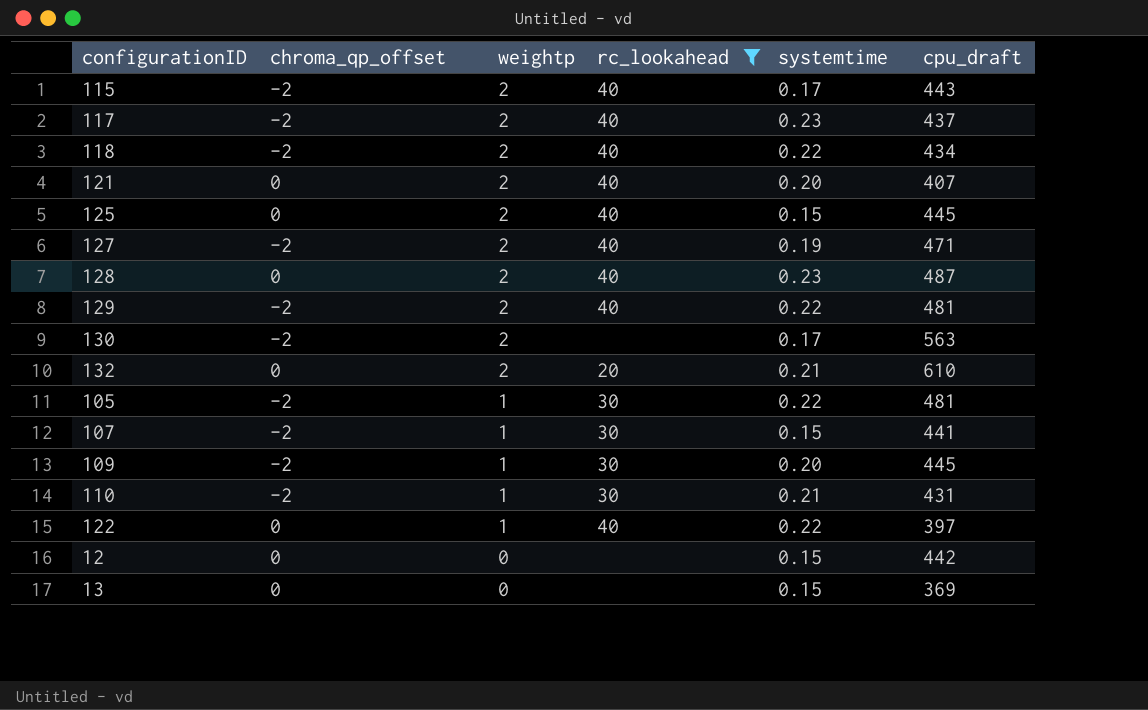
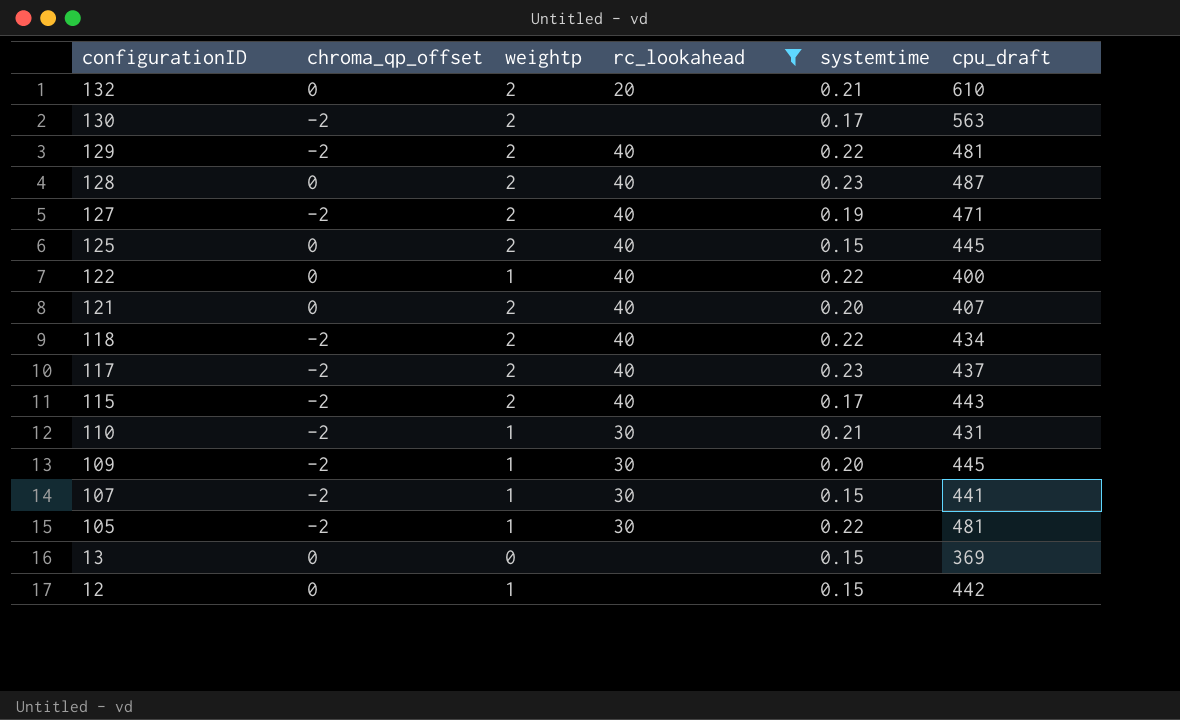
row order: weightp descending -> configurationID descending
122 | cpu_draft: 397 -> 400
12 | weightp: 0 -> 1

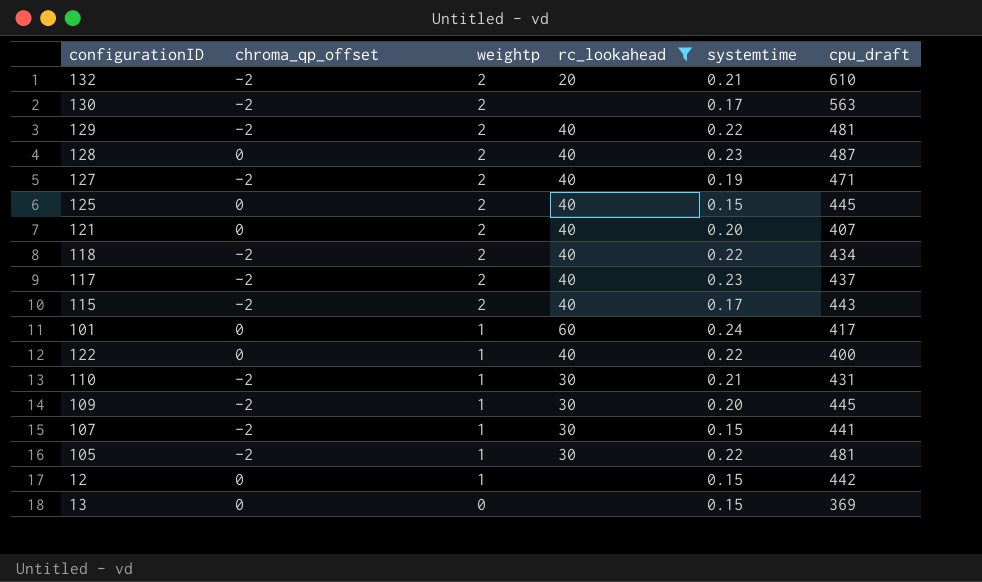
row order: configurationID descending -> weightp descending
132 | chroma_qp_offset: 0 -> -2
row 101: none -> 0 | 1 | 60 | 0.24 | 417

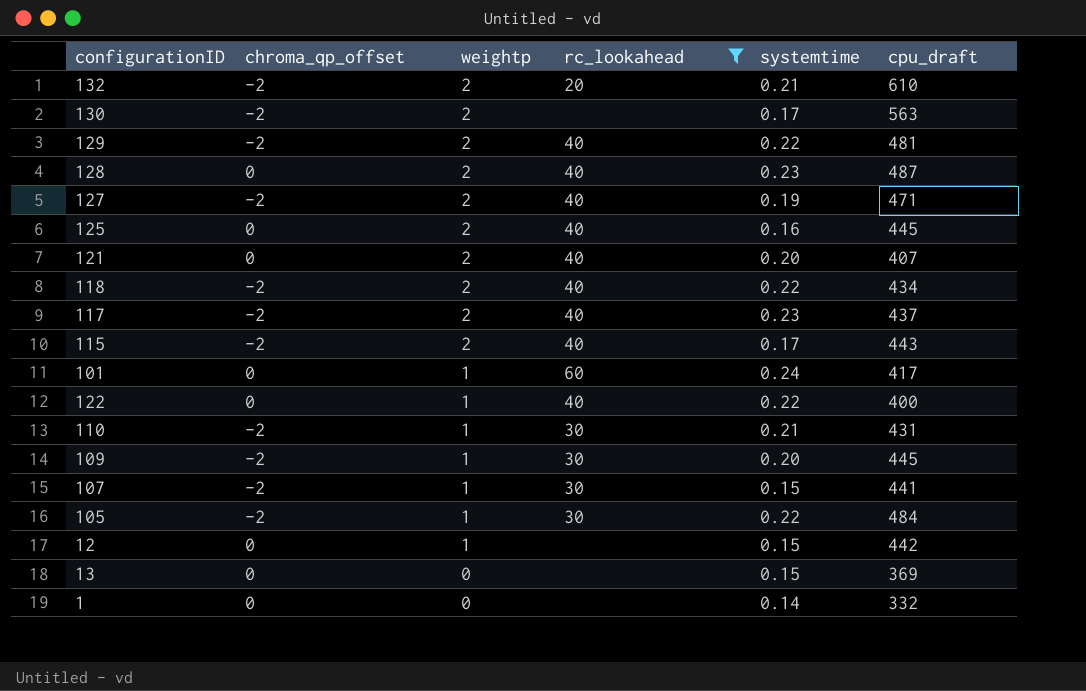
125 | systemtime: 0.15 -> 0.16
105 | cpu_draft: 481 -> 484
row 1: none -> 0 | 0 | none | 0.14 | 332

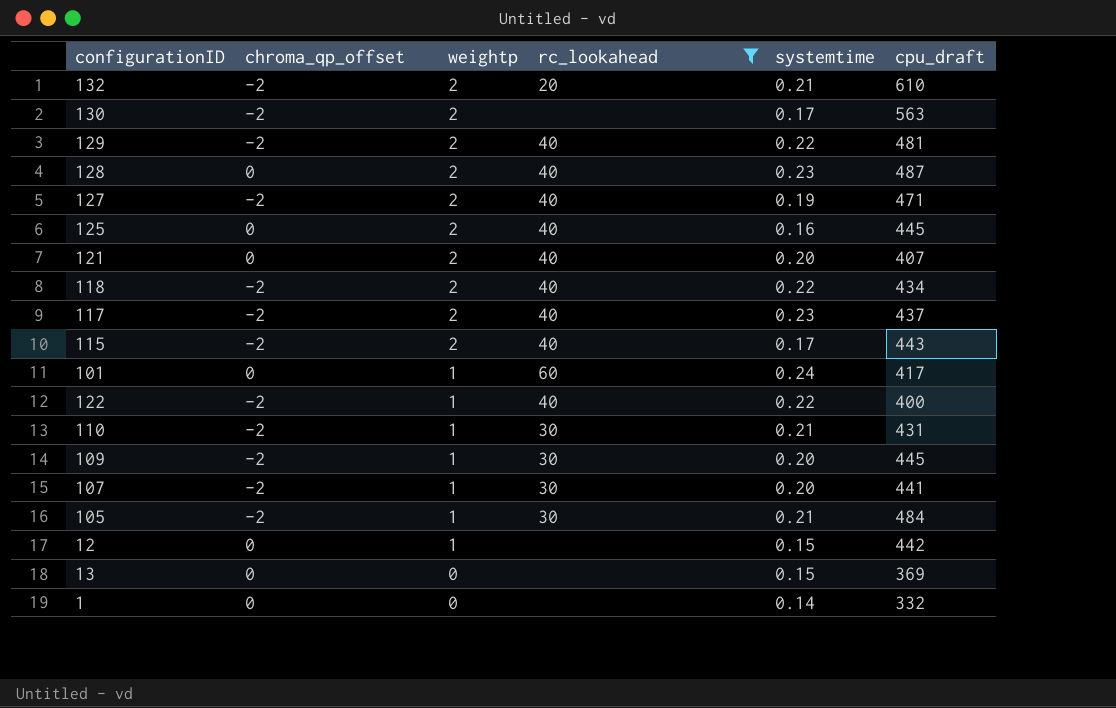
122 | chroma_qp_offset: 0 -> -2
107 | systemtime: 0.15 -> 0.20
105 | systemtime: 0.22 -> 0.21

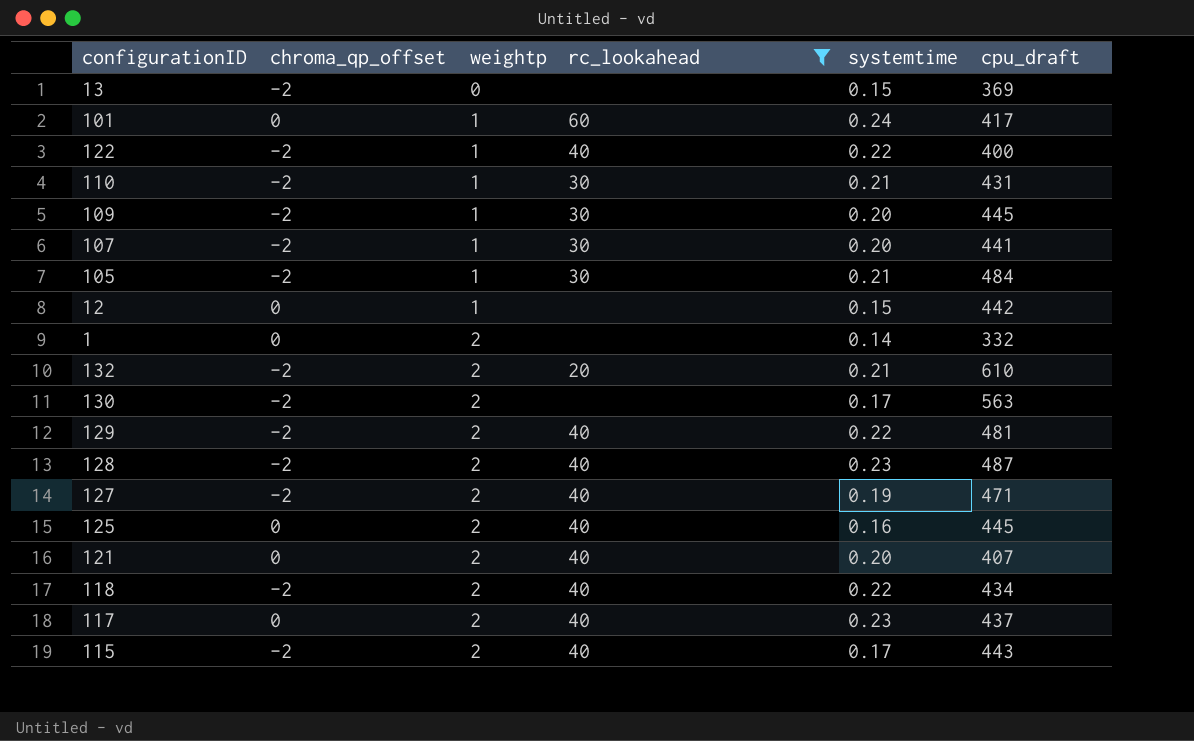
row order: weightp descending -> weightp ascending
13 | chroma_qp_offset: 0 -> -2
1 | weightp: 0 -> 2
128 | chroma_qp_offset: 0 -> -2
117 | chroma_qp_offset: -2 -> 0

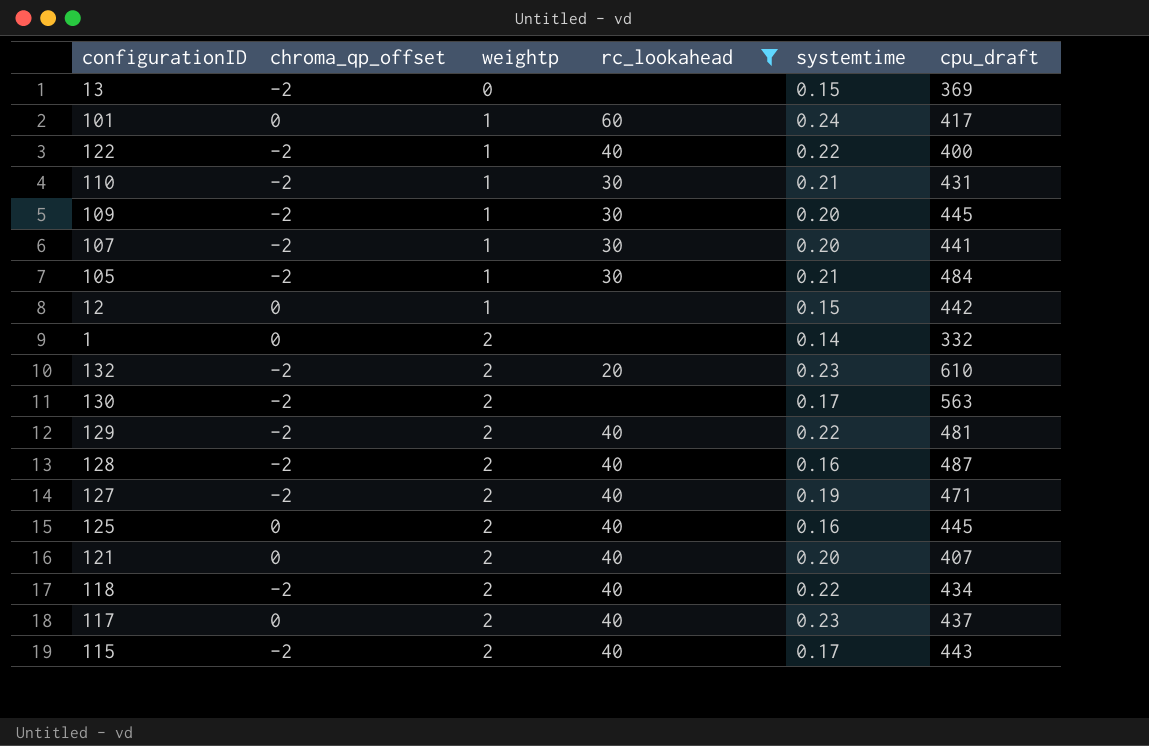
132 | systemtime: 0.21 -> 0.23
128 | systemtime: 0.23 -> 0.16

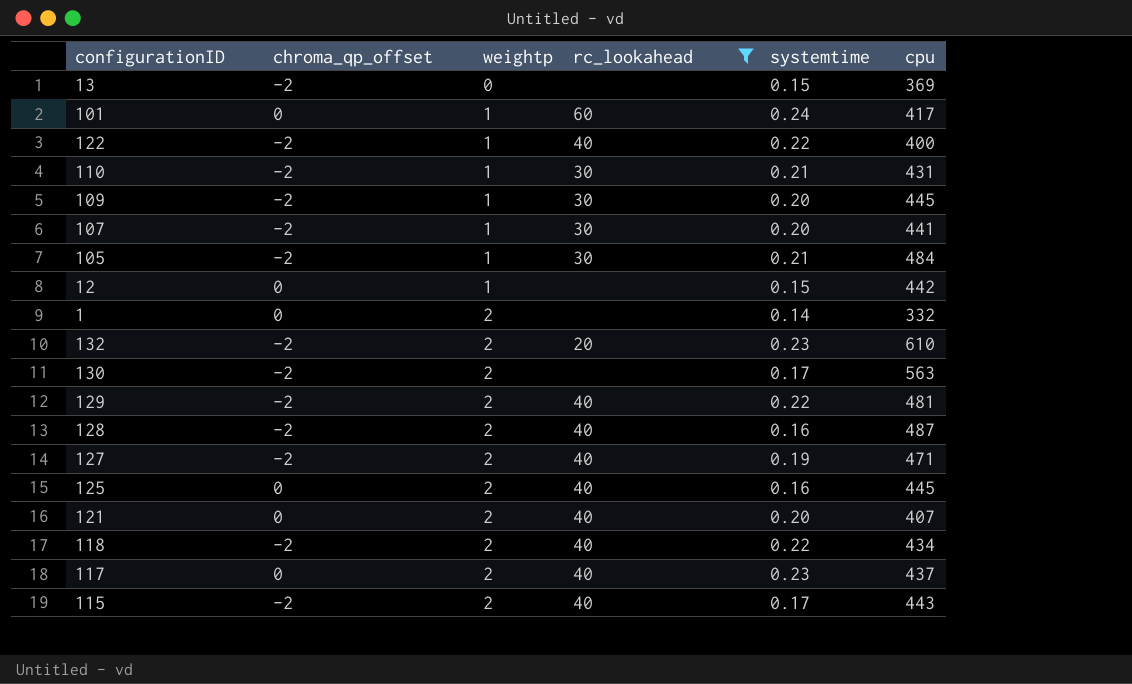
column name: cpu_draft -> cpu

